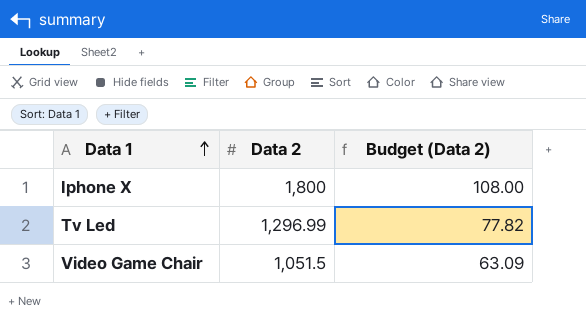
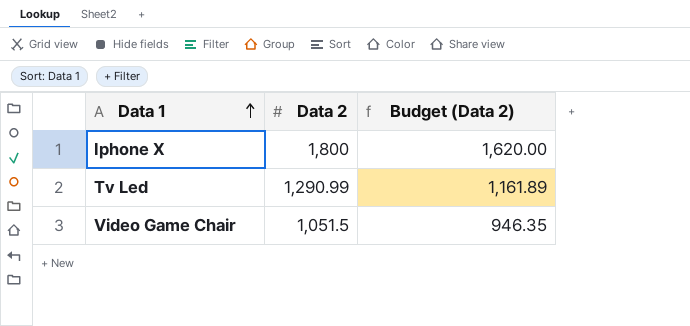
column Budget (Data 2) | formula: [Data 2] * 0.06 -> [Data 2] * 0.9
Tv Led | Data 2: 1,296.99 -> 1,290.99

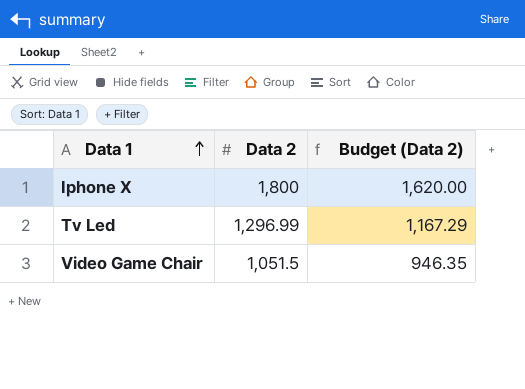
Tv Led | Data 2: 1,290.99 -> 1,296.99
Tv Led | Budget (Data 2): 1,161.89 -> 1,167.29

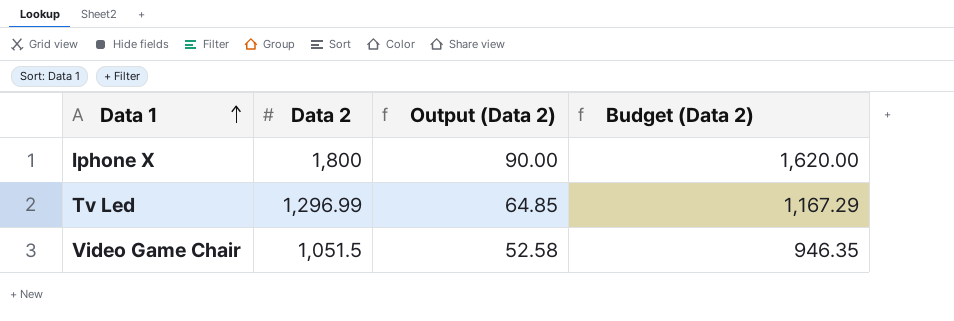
column Output (Data 2) | formula: none -> [Data 2] * 0.05

